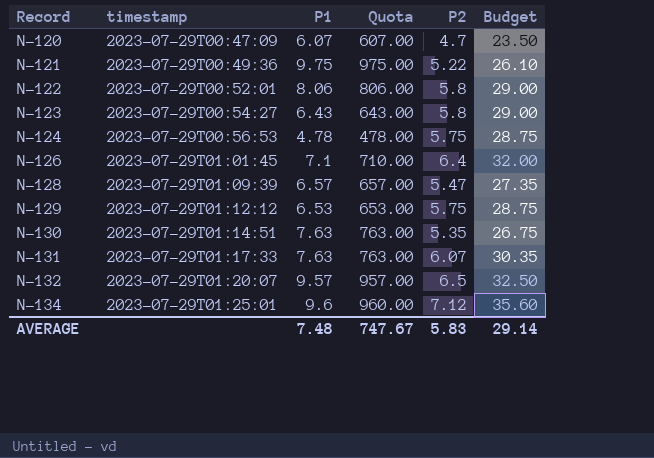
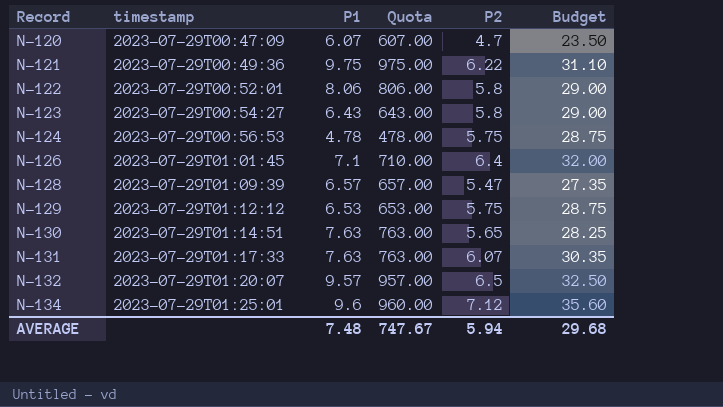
N-121 | P2: 5.22 -> 6.22
N-121 | Budget: 26.10 -> 31.10
N-130 | P2: 5.35 -> 5.65
N-130 | Budget: 26.75 -> 28.25
AVERAGE | P2: 5.83 -> 5.94
AVERAGE | Budget: 29.14 -> 29.68

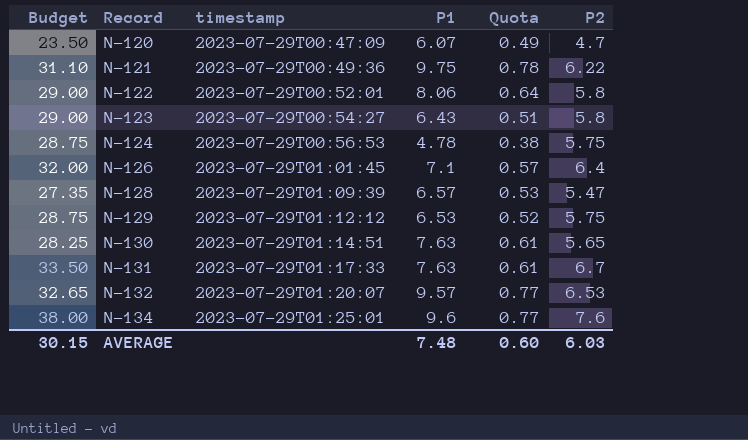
column Budget | position: 6 -> 1
column Quota | formula: [P1] * 100 -> [P1] * 0.08
N-131 | Budget: 30.35 -> 33.50
N-131 | P2: 6.07 -> 6.7
N-132 | Budget: 32.50 -> 32.65
N-132 | P2: 6.5 -> 6.53
N-134 | Budget: 35.60 -> 38.00
N-134 | P2: 7.12 -> 7.6
AVERAGE | Budget: 29.68 -> 30.15
AVERAGE | Quota: 747.67 -> 0.60
AVERAGE | P2: 5.94 -> 6.03

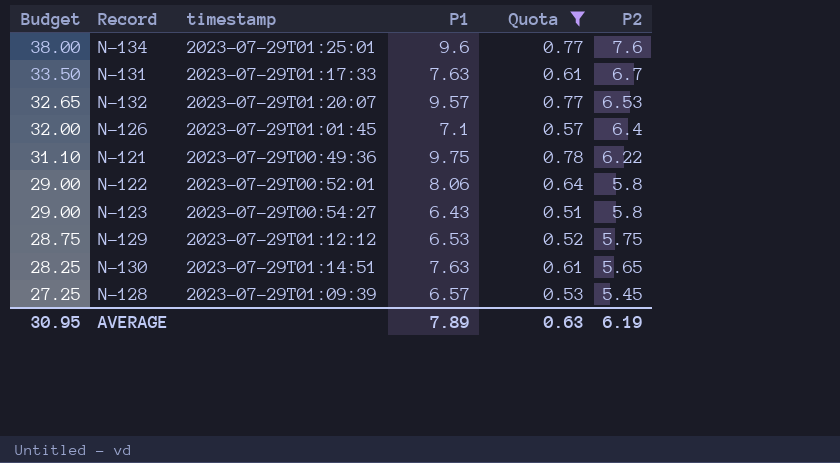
filter: none -> Quota >= 0.51
row order: Record ascending -> Budget descending
N-128 | Budget: 27.35 -> 27.25
N-128 | P2: 5.47 -> 5.45
AVERAGE | Budget: 30.15 -> 30.95
AVERAGE | P1: 7.48 -> 7.89
AVERAGE | Quota: 0.60 -> 0.63
AVERAGE | P2: 6.03 -> 6.19

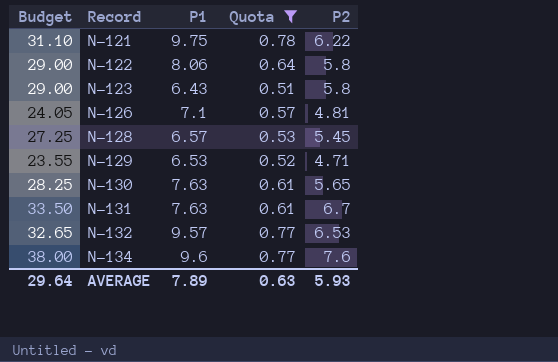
row order: Budget descending -> Record ascending
column timestamp | position: 3 -> none
N-126 | Budget: 32.00 -> 24.05
N-126 | P2: 6.4 -> 4.81
N-129 | Budget: 28.75 -> 23.55
N-129 | P2: 5.75 -> 4.71
AVERAGE | Budget: 30.95 -> 29.64
AVERAGE | P2: 6.19 -> 5.93

